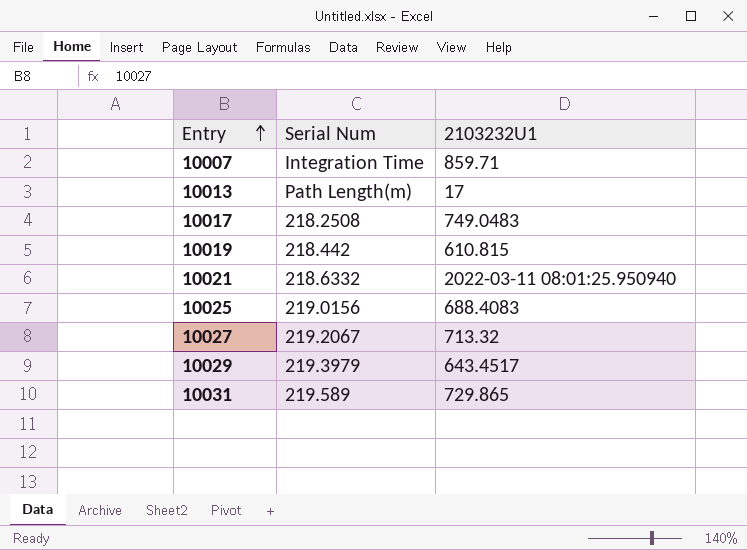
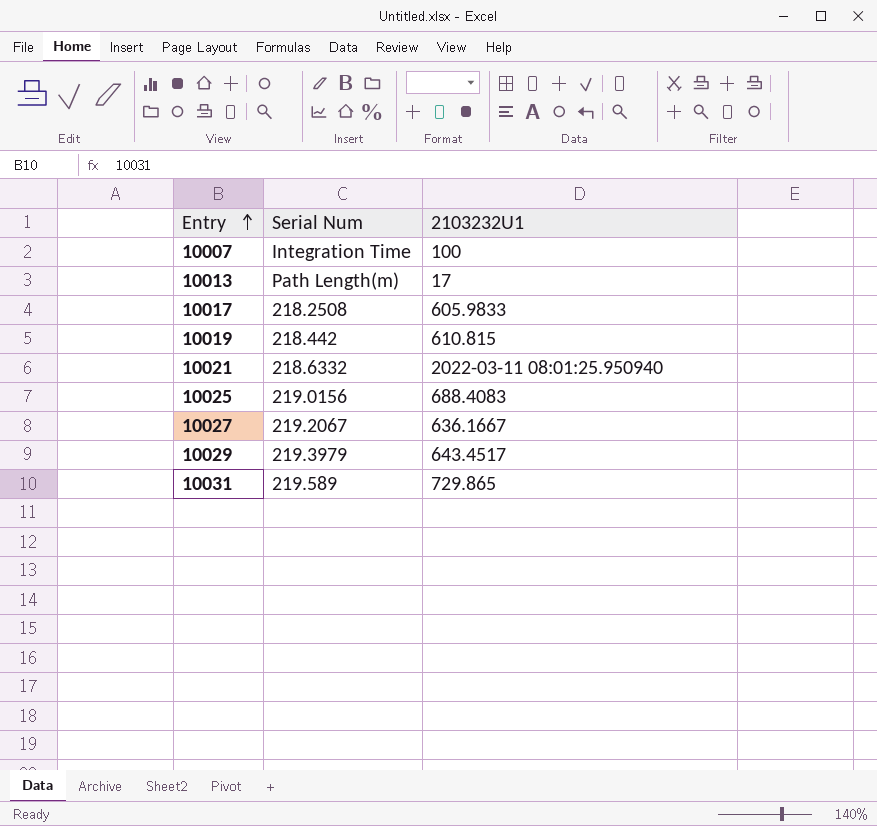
10007 | 2103232U1: 859.71 -> 100
10017 | 2103232U1: 749.0483 -> 605.9833
10027 | 2103232U1: 713.32 -> 636.1667

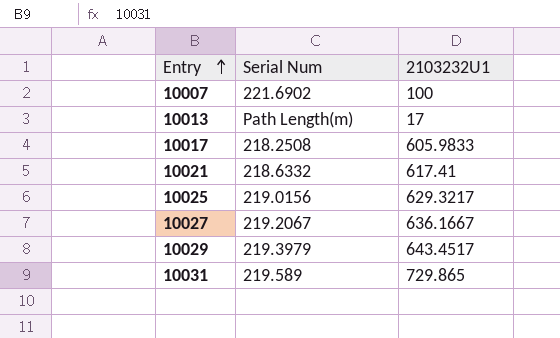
row 10019: 218.442 | 610.815 -> none
10007 | Serial Num: Integration Time -> 221.6902
10021 | 2103232U1: 2022-03-11 08:01:25.950940 -> 617.41
10025 | 2103232U1: 688.4083 -> 629.3217

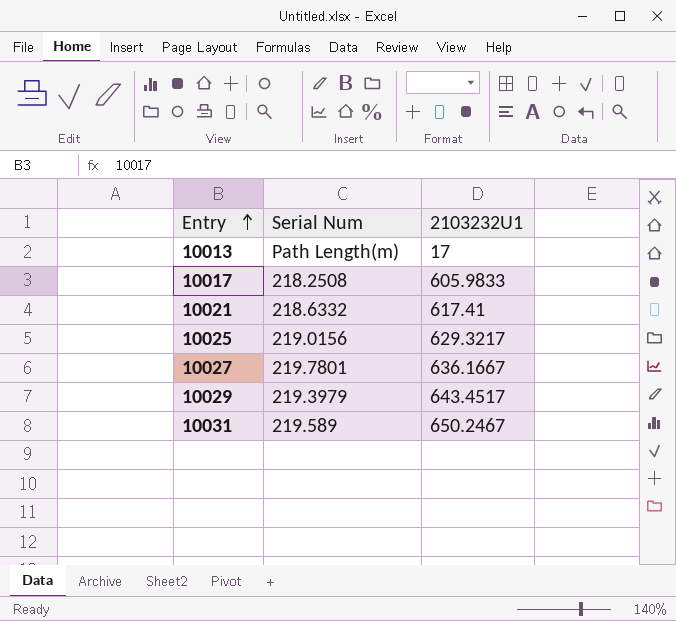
row 10007: 221.6902 | 100 -> none
10027 | Serial Num: 219.2067 -> 219.7801
10031 | 2103232U1: 729.865 -> 650.2467

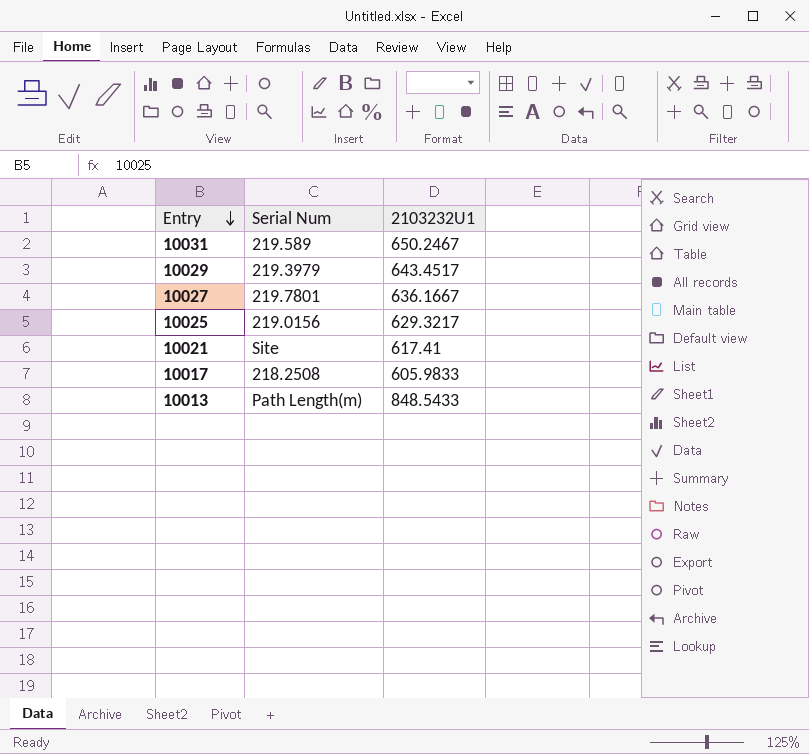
row order: Entry ascending -> Entry descending
10021 | Serial Num: 218.6332 -> Site
10013 | 2103232U1: 17 -> 848.5433

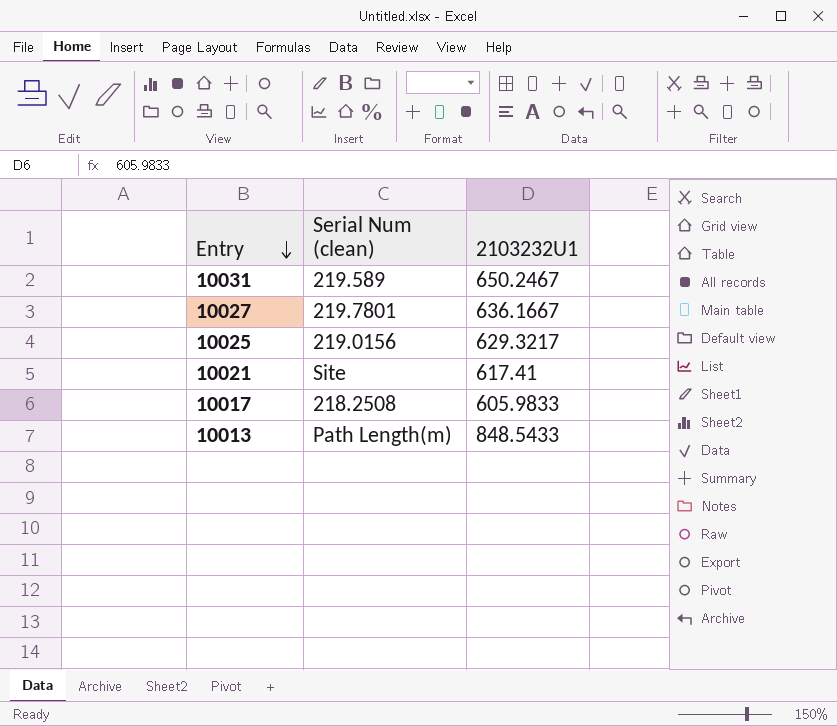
column name: Serial Num -> Serial Num (clean)
row 10029: 219.3979 | 643.4517 -> none

